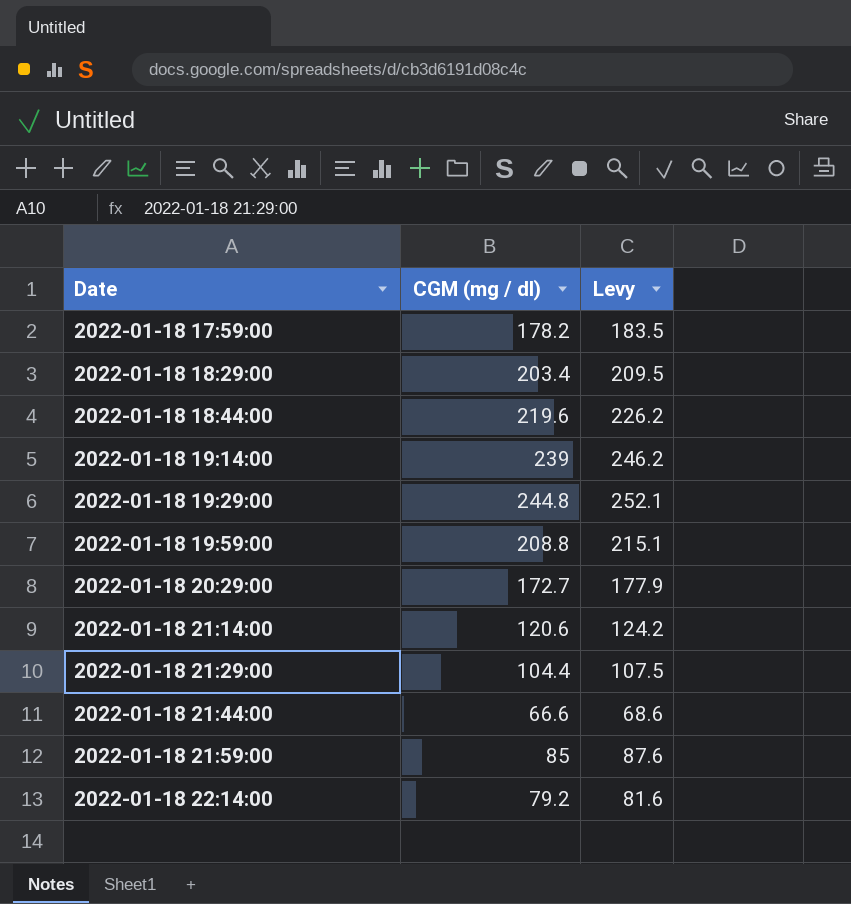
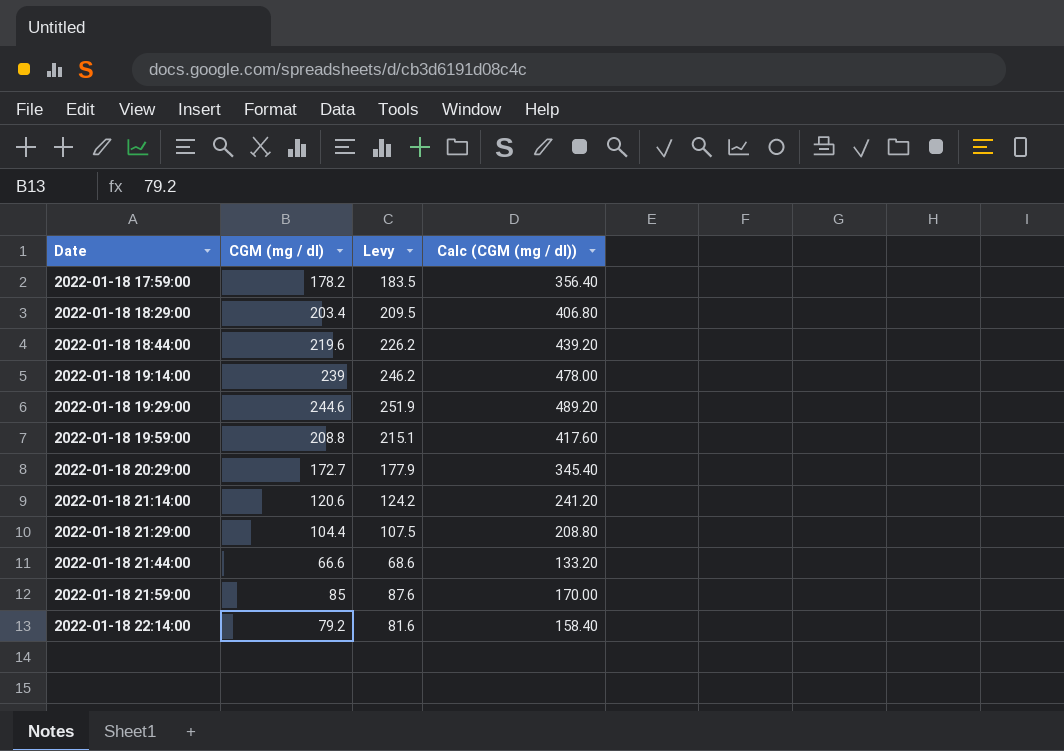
column Calc (CGM (mg / dl)) | formula: none -> [CGM (mg / dl)] * 2
2022-01-18 19:29:00 | CGM (mg / dl): 244.8 -> 244.6
2022-01-18 19:29:00 | Levy: 252.1 -> 251.9

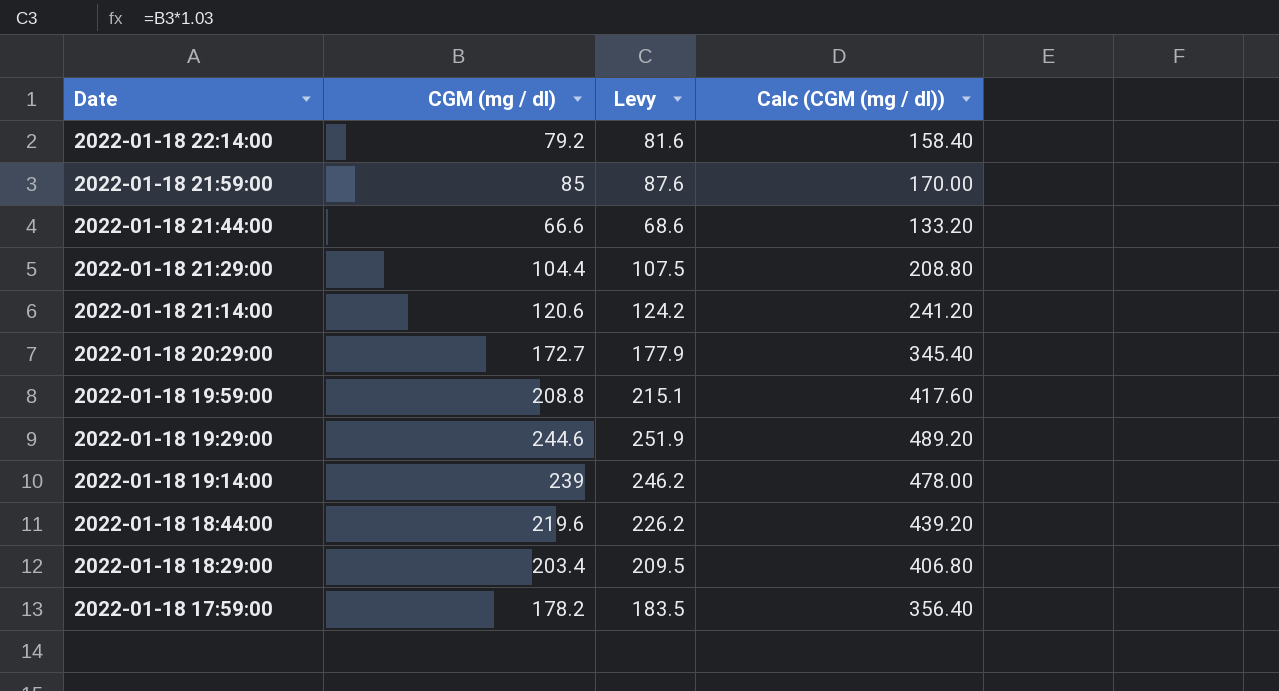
row order: Date ascending -> Date descending

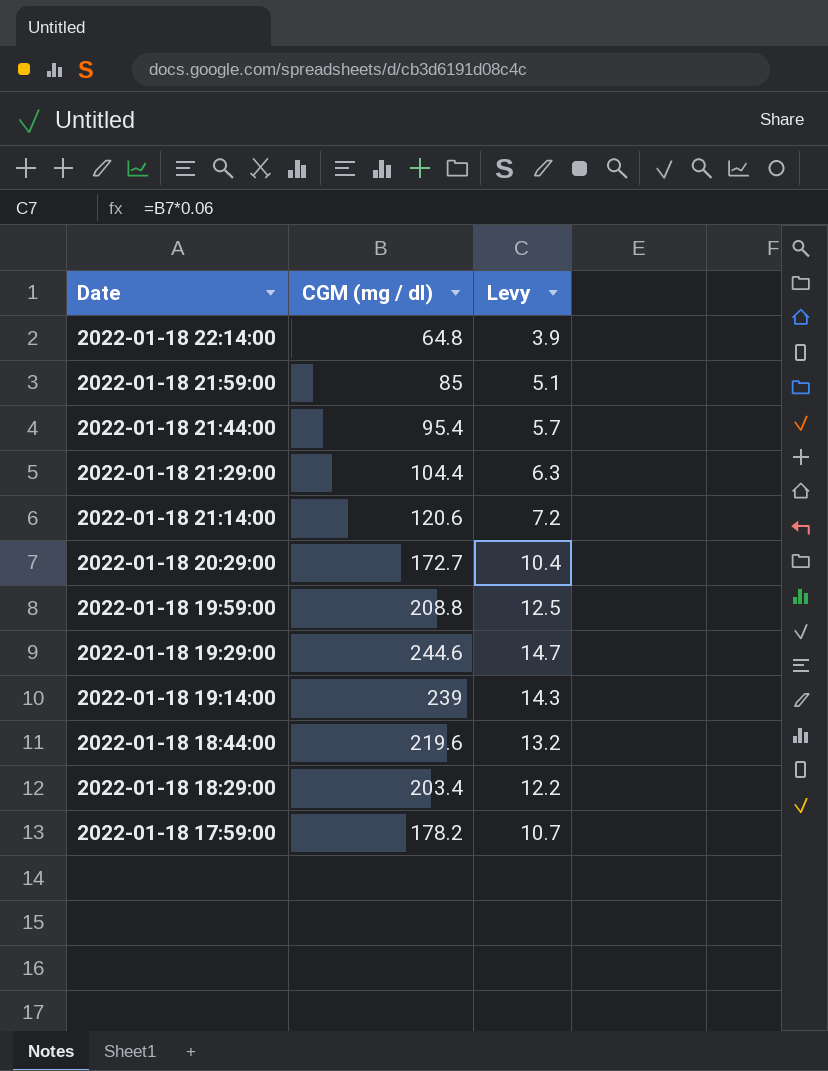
column Calc (CGM (mg / dl)) | formula: [CGM (mg / dl)] * 2 -> none
column Levy | formula: [CGM (mg / dl)] * 1.03 -> [CGM (mg / dl)] * 0.06
2022-01-18 22:14:00 | CGM (mg / dl): 79.2 -> 64.8
2022-01-18 21:44:00 | CGM (mg / dl): 66.6 -> 95.4

